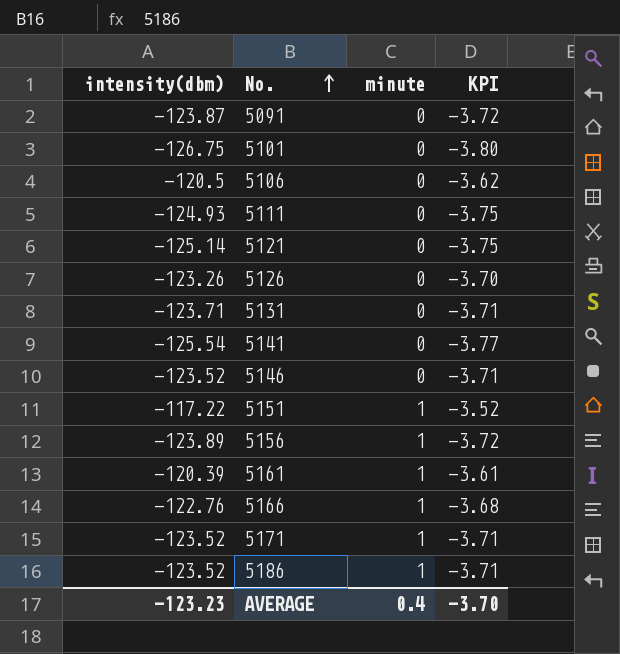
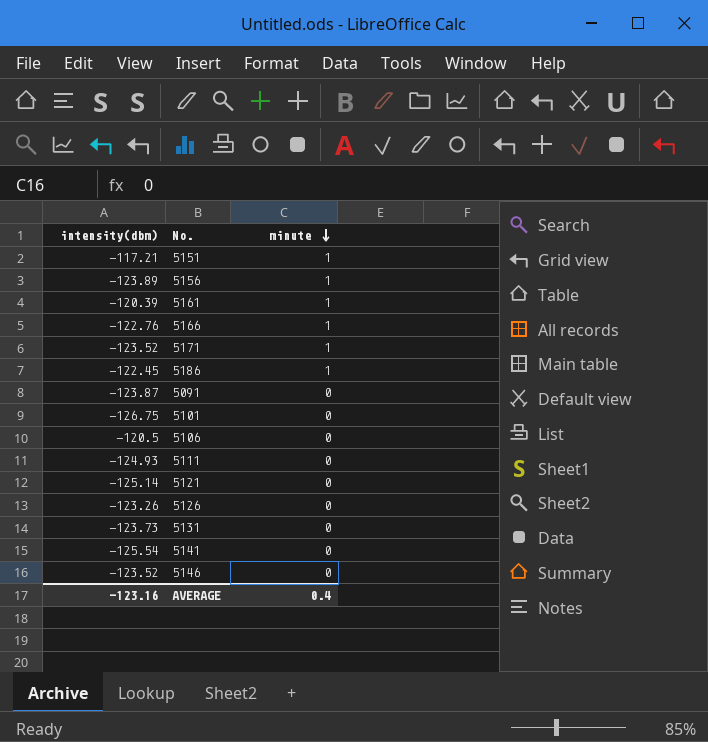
row order: No. ascending -> minute descending
column KPI | formula: [intensity(dbm)] * 0.03 -> none
5151 | intensity(dbm): -117.22 -> -117.21
5186 | intensity(dbm): -123.52 -> -122.45
5131 | intensity(dbm): -123.71 -> -123.73
AVERAGE | intensity(dbm): -123.23 -> -123.16

